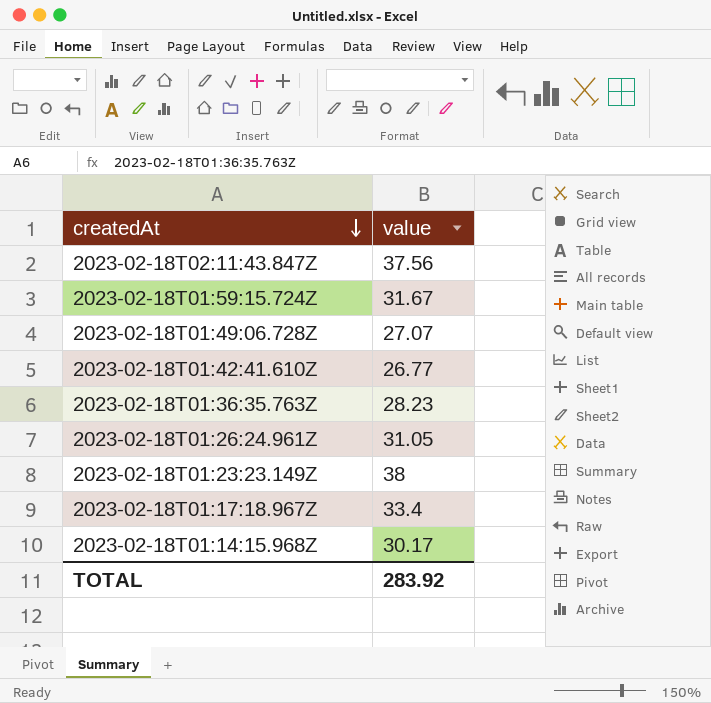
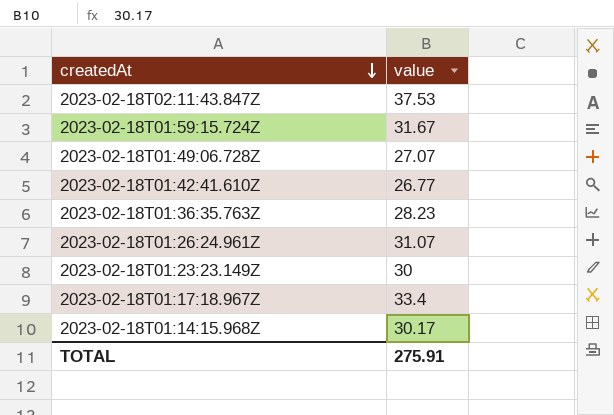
2023-02-18T02:11:43.847Z | value: 37.56 -> 37.53
2023-02-18T01:26:24.961Z | value: 31.05 -> 31.07
2023-02-18T01:23:23.149Z | value: 38 -> 30
TOTAL | value: 283.92 -> 275.91

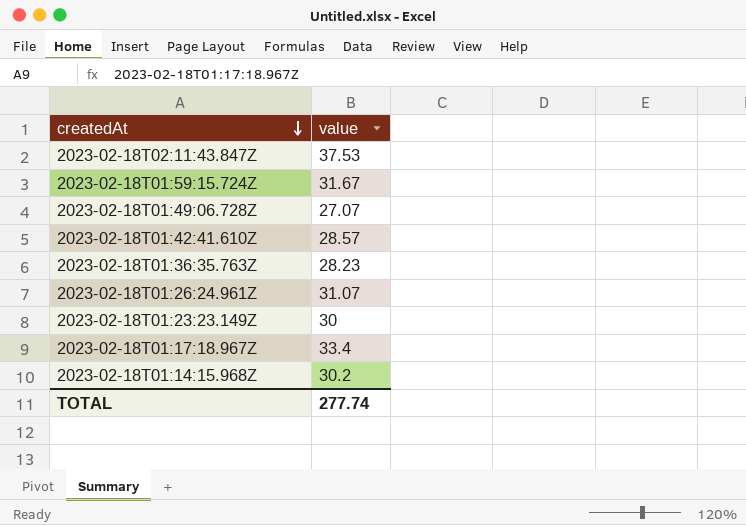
2023-02-18T01:42:41.610Z | value: 26.77 -> 28.57
2023-02-18T01:14:15.968Z | value: 30.17 -> 30.2
TOTAL | value: 275.91 -> 277.74

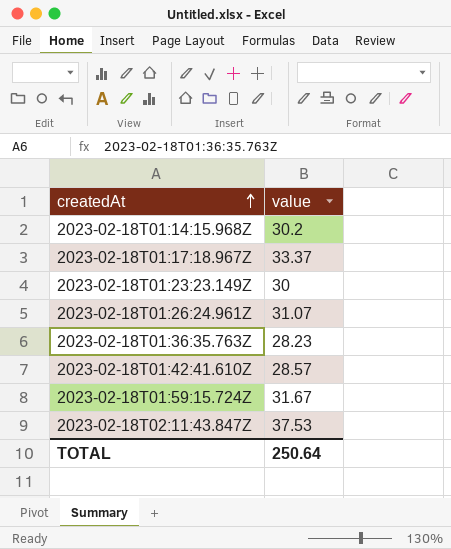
row order: createdAt descending -> createdAt ascending
row 2023-02-18T01:49:06.728Z: 27.07 -> none
2023-02-18T01:17:18.967Z | value: 33.4 -> 33.37
TOTAL | value: 277.74 -> 250.64

